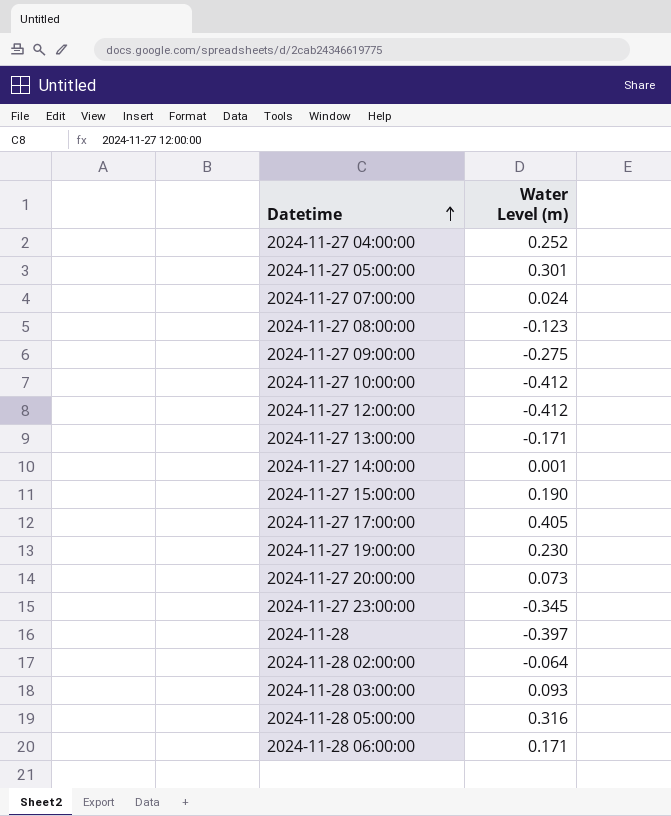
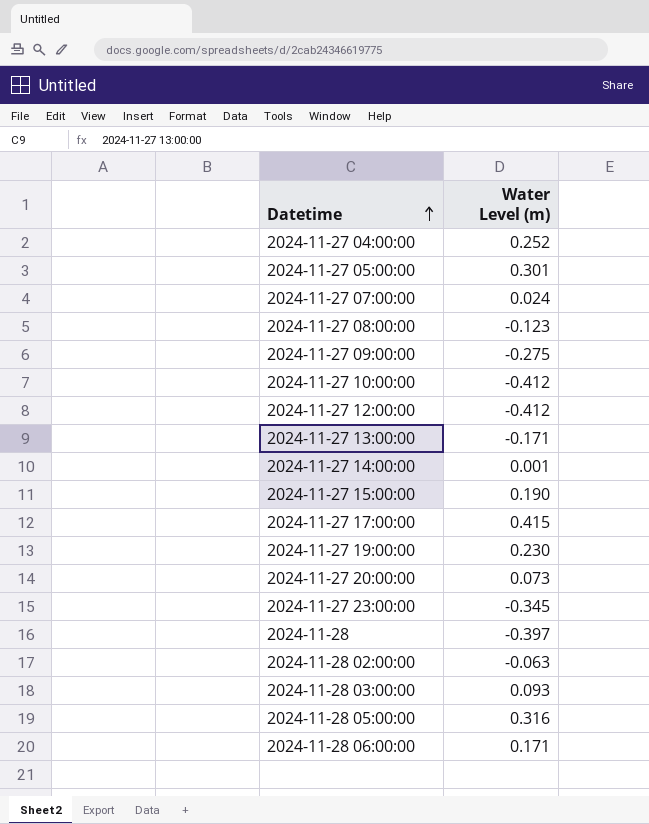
2024-11-27 17:00:00 | Water Level (m): 0.405 -> 0.415
2024-11-28 02:00:00 | Water Level (m): -0.064 -> -0.063

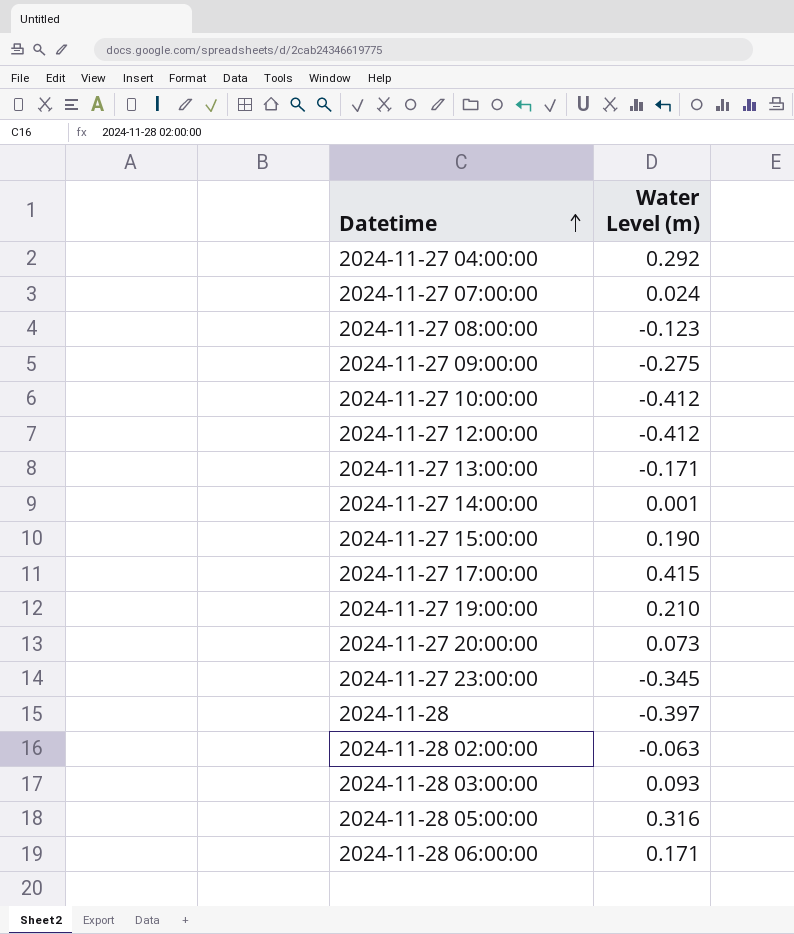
row 2024-11-27 05:00:00: 0.301 -> none
2024-11-27 04:00:00 | Water Level (m): 0.252 -> 0.292
2024-11-27 19:00:00 | Water Level (m): 0.230 -> 0.210

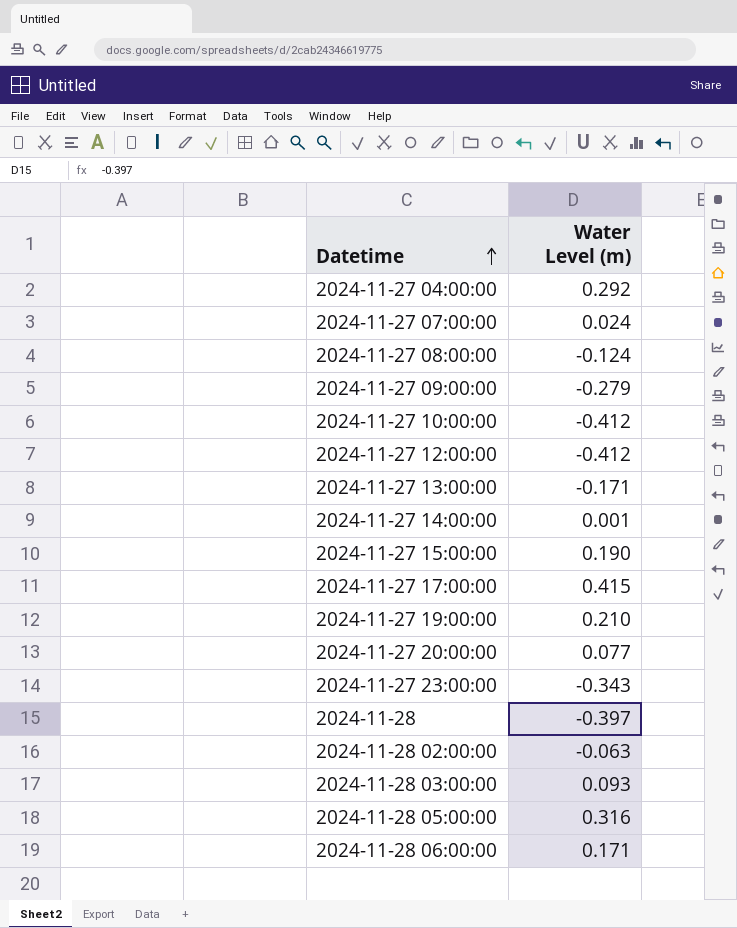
2024-11-27 08:00:00 | Water Level (m): -0.123 -> -0.124
2024-11-27 09:00:00 | Water Level (m): -0.275 -> -0.279
2024-11-27 20:00:00 | Water Level (m): 0.073 -> 0.077
2024-11-27 23:00:00 | Water Level (m): -0.345 -> -0.343

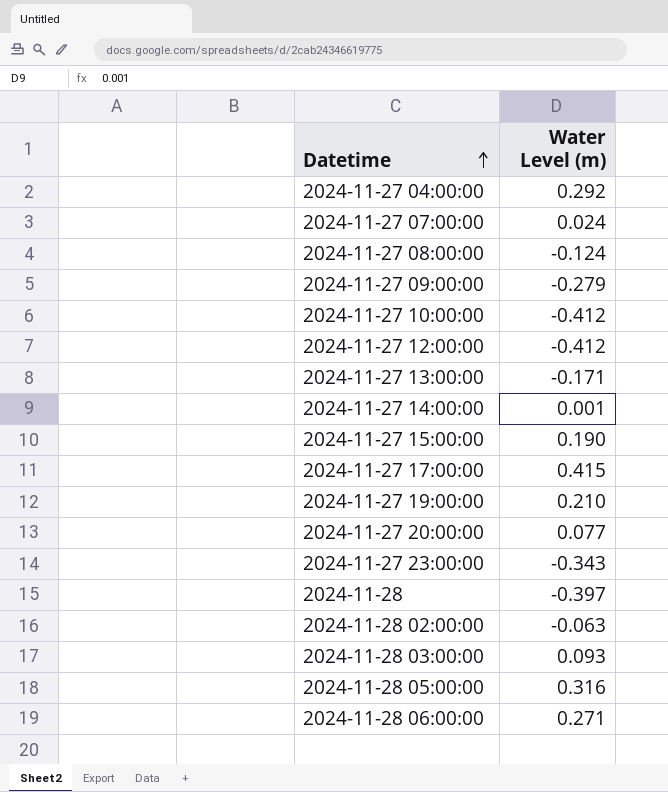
2024-11-28 06:00:00 | Water Level (m): 0.171 -> 0.271

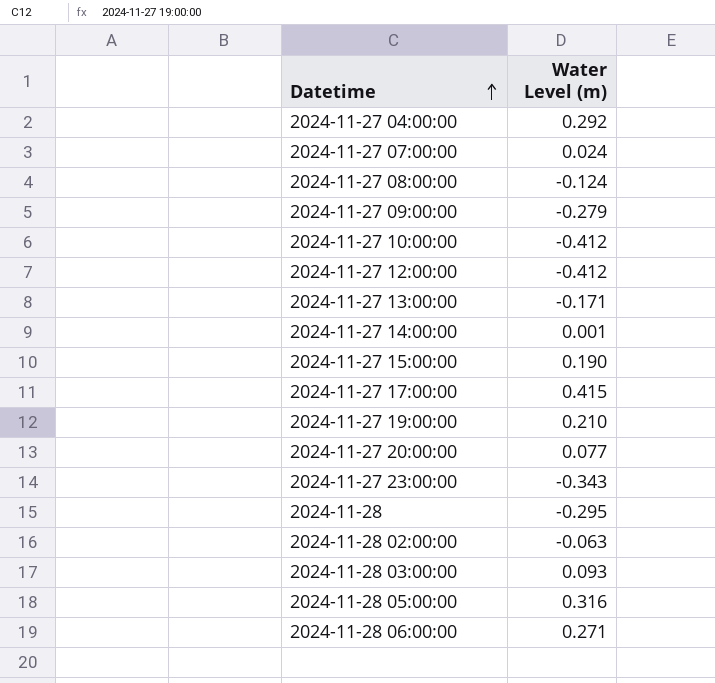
2024-11-28 | Water Level (m): -0.397 -> -0.295

